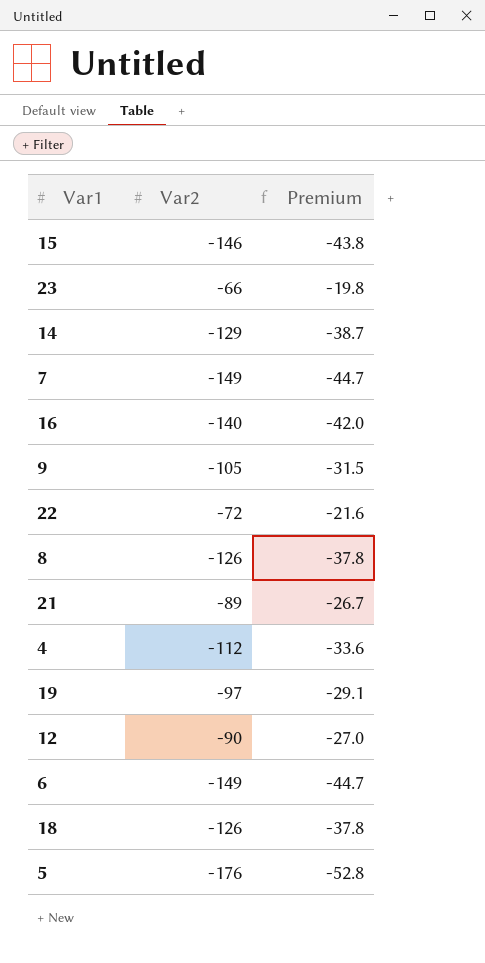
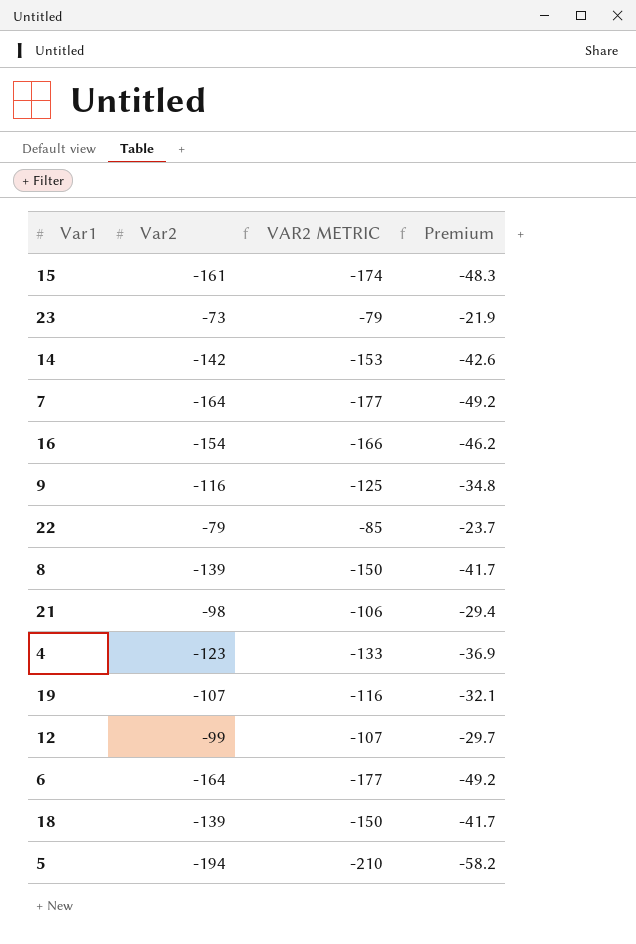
column VAR2 METRIC | formula: none -> [Var2] * 1.08
15 | Var2: -146 -> -161
15 | Premium: -43.8 -> -48.3
23 | Var2: -66 -> -73
23 | Premium: -19.8 -> -21.9
14 | Var2: -129 -> -142
14 | Premium: -38.7 -> -42.6
7 | Var2: -149 -> -164
7 | Premium: -44.7 -> -49.2
16 | Var2: -140 -> -154
16 | Premium: -42.0 -> -46.2
9 | Var2: -105 -> -116
9 | Premium: -31.5 -> -34.8
22 | Var2: -72 -> -79
22 | Premium: -21.6 -> -23.7
8 | Var2: -126 -> -139
8 | Premium: -37.8 -> -41.7
21 | Var2: -89 -> -98
21 | Premium: -26.7 -> -29.4
4 | Var2: -112 -> -123
4 | Premium: -33.6 -> -36.9
19 | Var2: -97 -> -107
19 | Premium: -29.1 -> -32.1
12 | Var2: -90 -> -99
12 | Premium: -27.0 -> -29.7
6 | Var2: -149 -> -164
6 | Premium: -44.7 -> -49.2
18 | Var2: -126 -> -139
18 | Premium: -37.8 -> -41.7
5 | Var2: -176 -> -194
5 | Premium: -52.8 -> -58.2

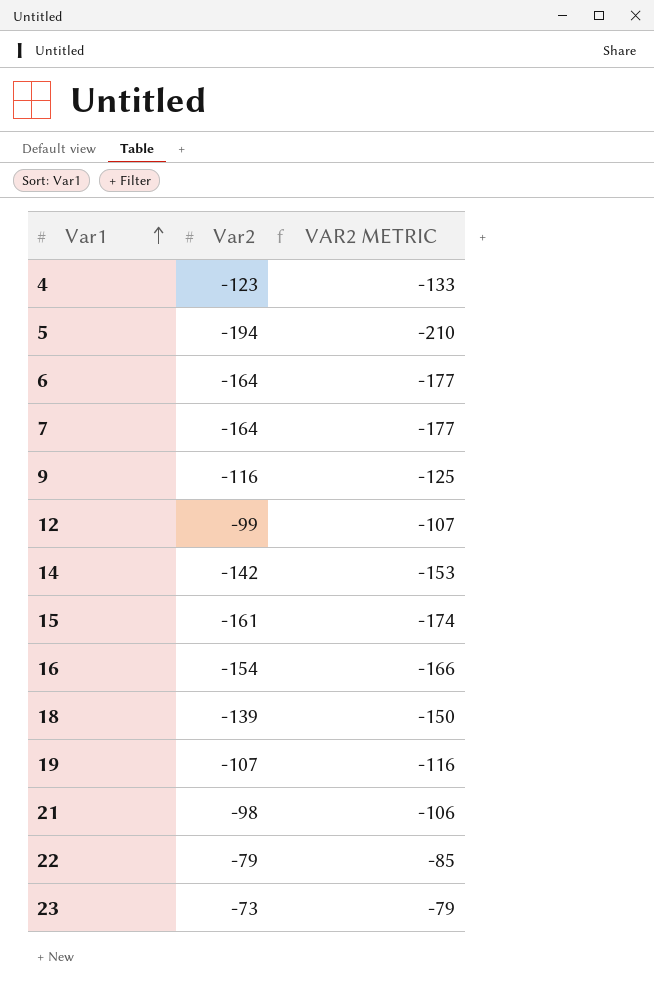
row order: none -> Var1 ascending
column Premium | formula: [Var2] * 0.3 -> none
row 8: -139 | -150 | -41.7 -> none

